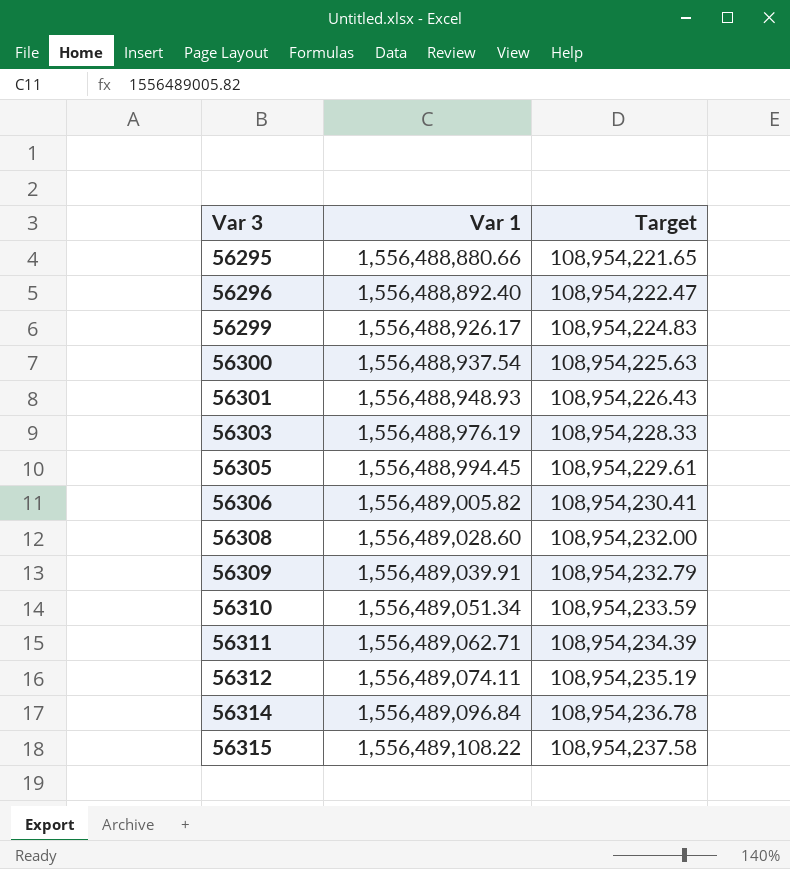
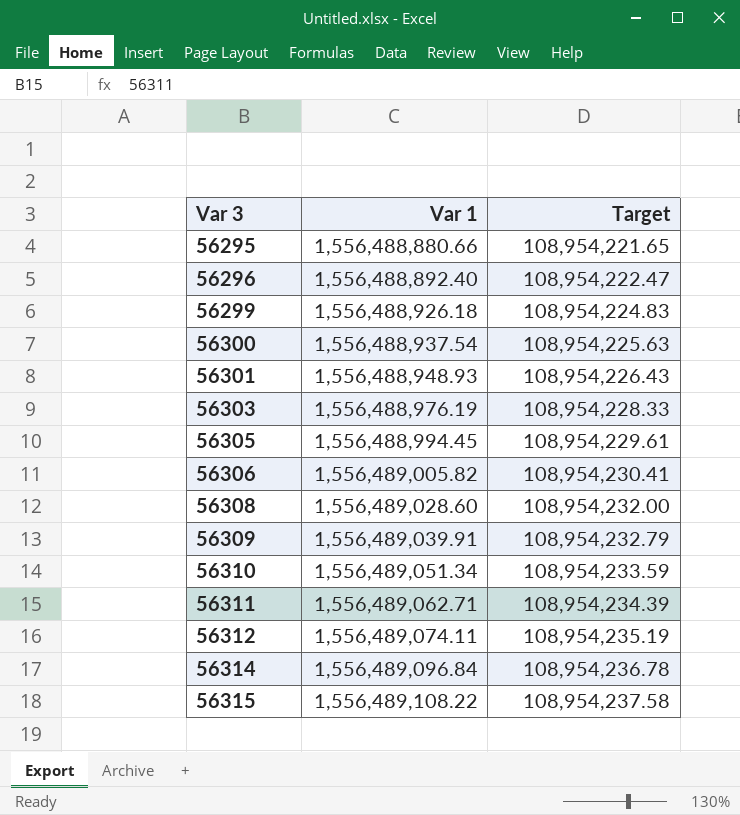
56299 | Var 1: 1,556,488,926.17 -> 1,556,488,926.18

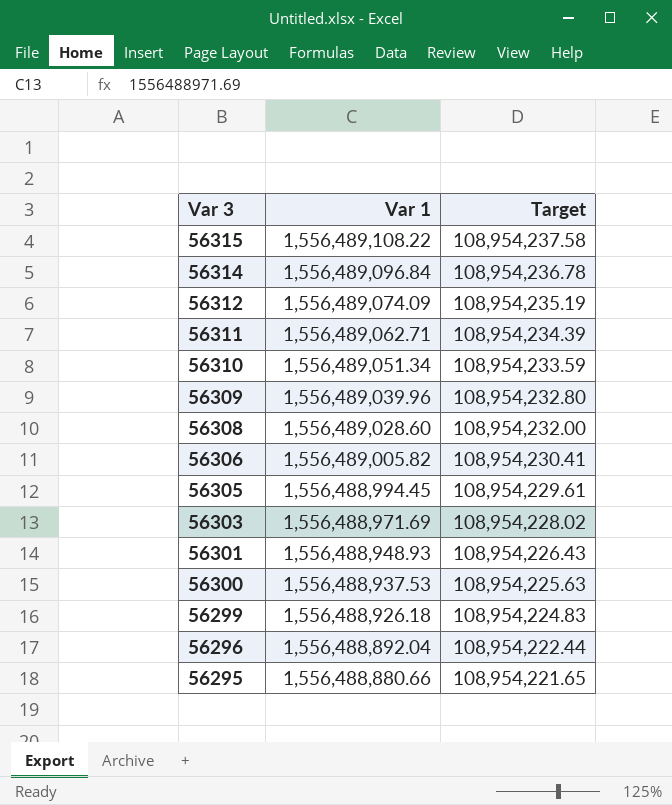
row order: Var 3 ascending -> Var 3 descending
56312 | Var 1: 1,556,489,074.11 -> 1,556,489,074.09
56309 | Var 1: 1,556,489,039.91 -> 1,556,489,039.96
56309 | Target: 108,954,232.79 -> 108,954,232.80
56303 | Var 1: 1,556,488,976.19 -> 1,556,488,971.69
56303 | Target: 108,954,228.33 -> 108,954,228.02
56300 | Var 1: 1,556,488,937.54 -> 1,556,488,937.53
56296 | Var 1: 1,556,488,892.40 -> 1,556,488,892.04
56296 | Target: 108,954,222.47 -> 108,954,222.44

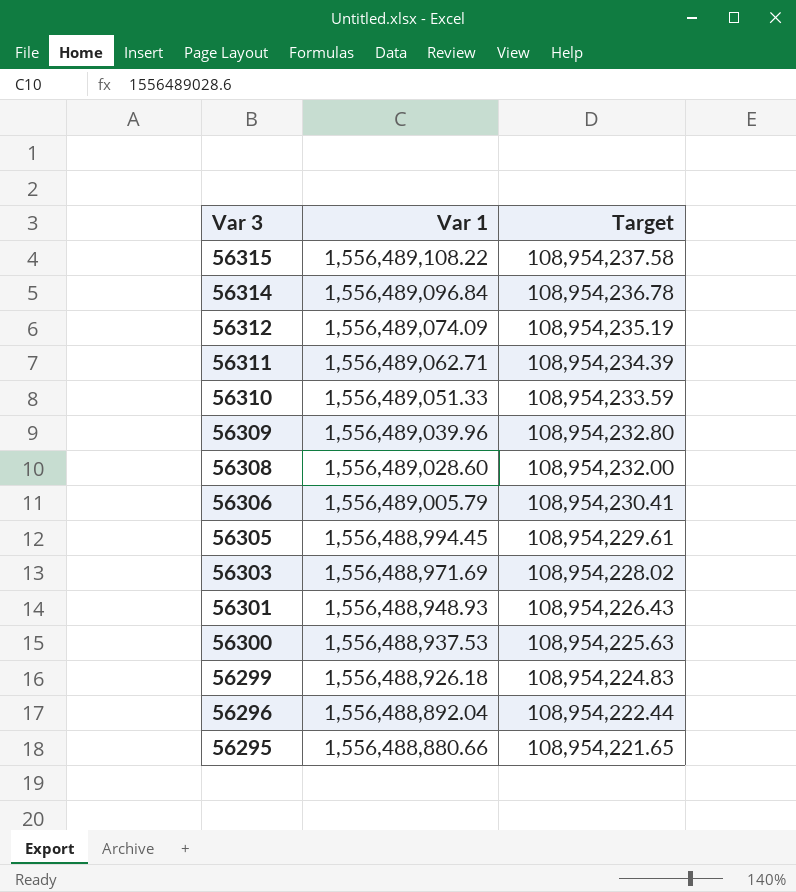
56310 | Var 1: 1,556,489,051.34 -> 1,556,489,051.33
56306 | Var 1: 1,556,489,005.82 -> 1,556,489,005.79

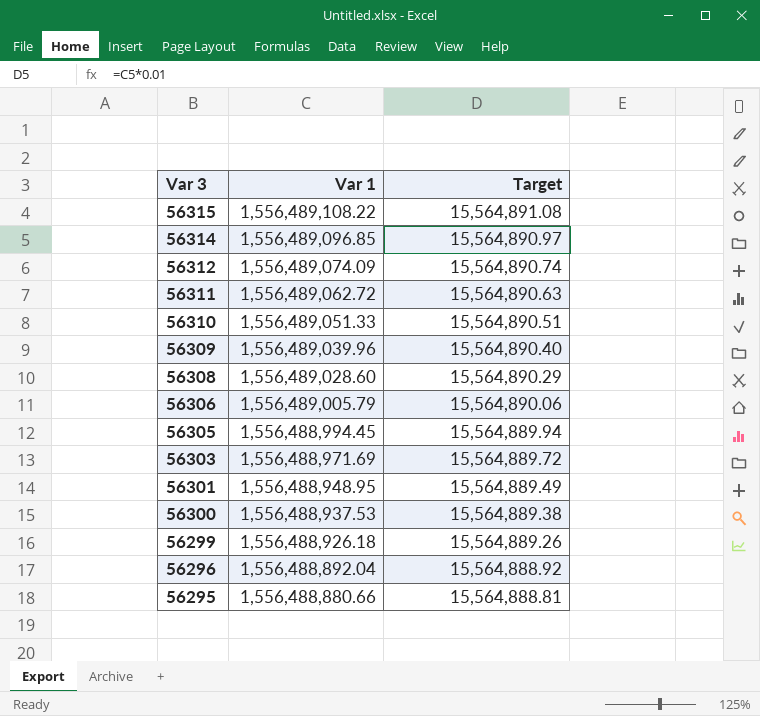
column Target | formula: [Var 1] * 0.07 -> [Var 1] * 0.01
56314 | Var 1: 1,556,489,096.84 -> 1,556,489,096.85
56311 | Var 1: 1,556,489,062.71 -> 1,556,489,062.72
56301 | Var 1: 1,556,488,948.93 -> 1,556,488,948.95

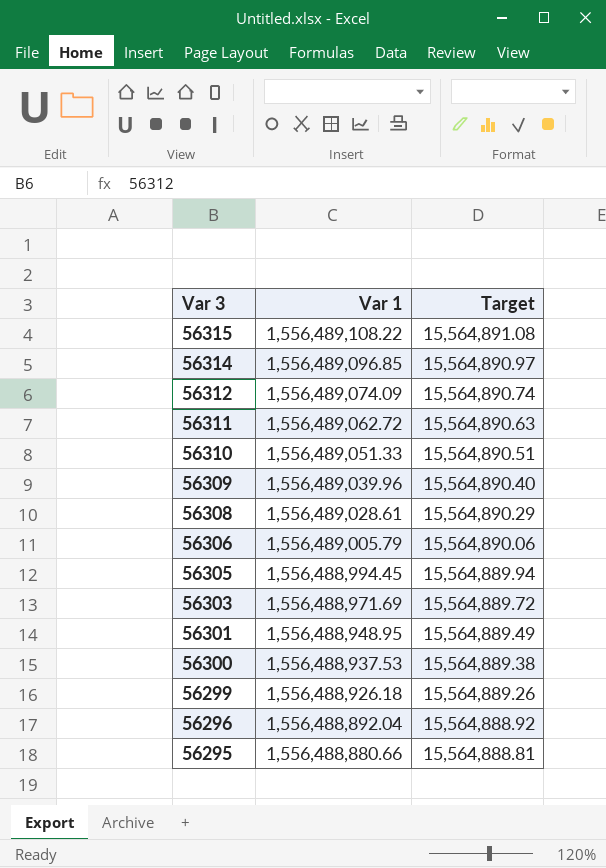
56308 | Var 1: 1,556,489,028.60 -> 1,556,489,028.61

